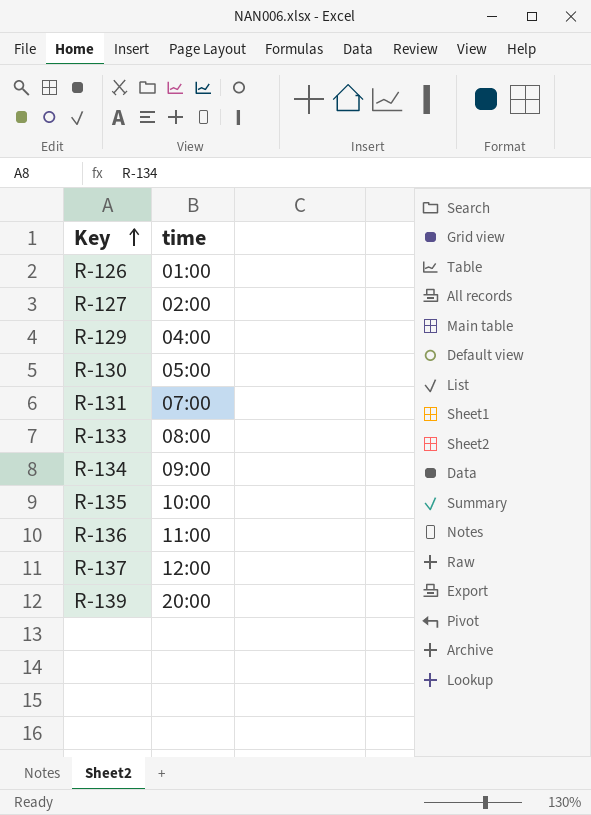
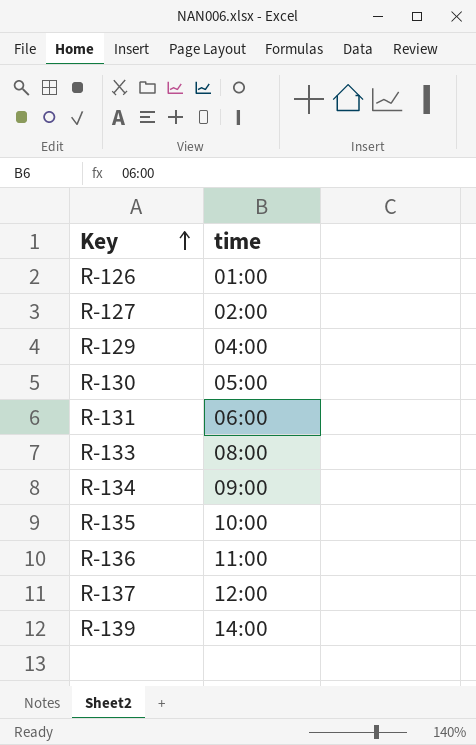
R-131 | time: 07:00 -> 06:00
R-139 | time: 20:00 -> 14:00

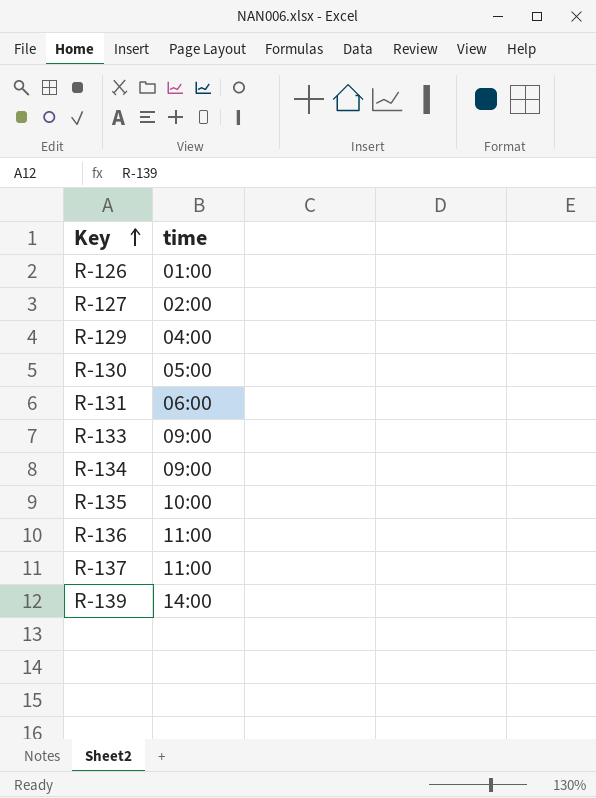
R-133 | time: 08:00 -> 09:00
R-137 | time: 12:00 -> 11:00

